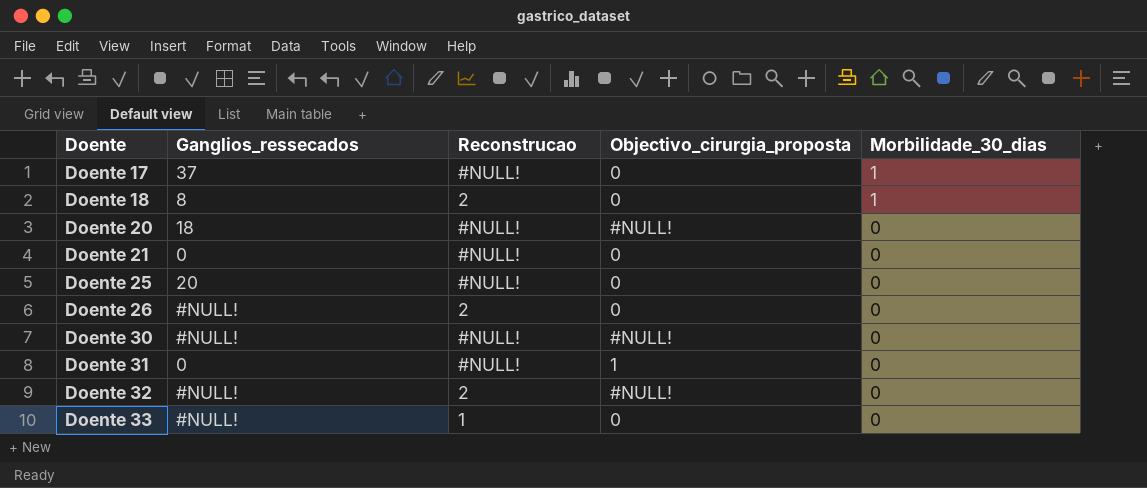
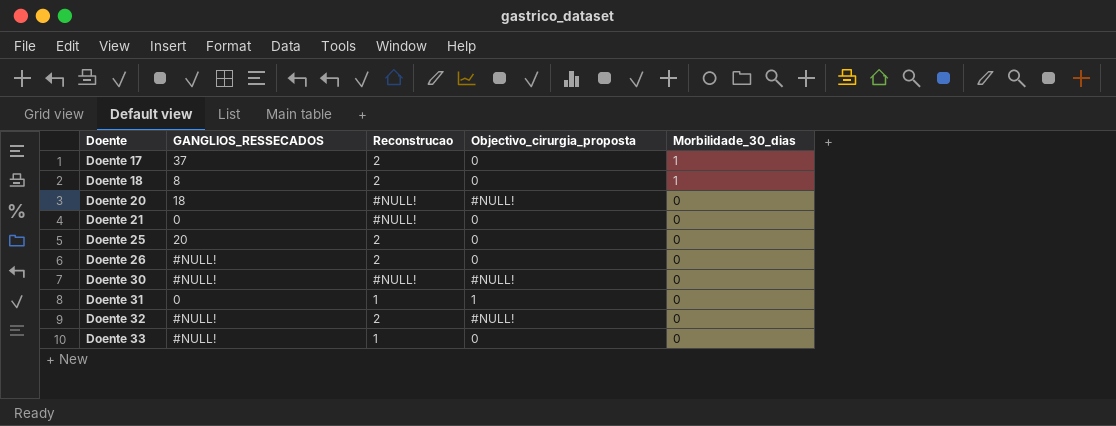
column name: Ganglios_ressecados -> GANGLIOS_RESSECADOS
Doente 17 | Reconstrucao: #NULL! -> 2
Doente 25 | Reconstrucao: #NULL! -> 2
Doente 31 | Reconstrucao: #NULL! -> 1

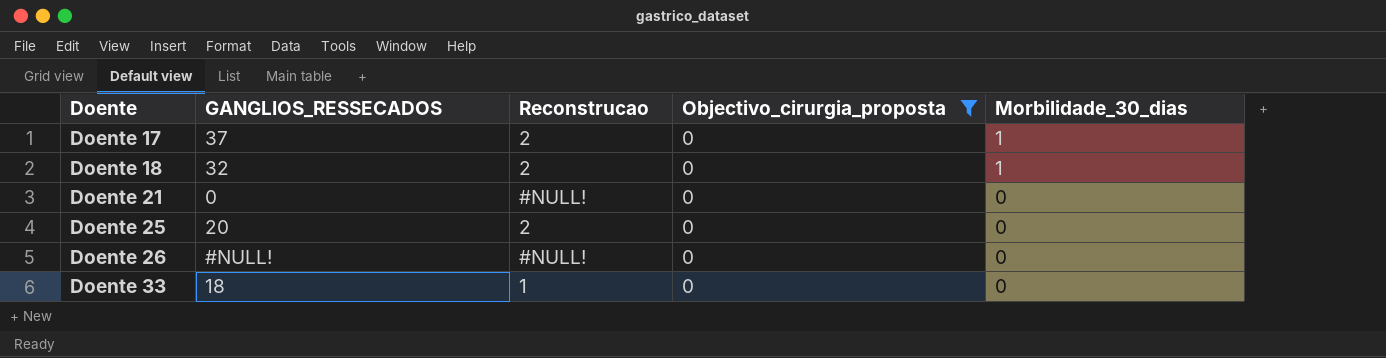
filter: none -> Objectivo_cirurgia_proposta = 0
Doente 18 | GANGLIOS_RESSECADOS: 8 -> 32
Doente 26 | Reconstrucao: 2 -> #NULL!
Doente 33 | GANGLIOS_RESSECADOS: #NULL! -> 18

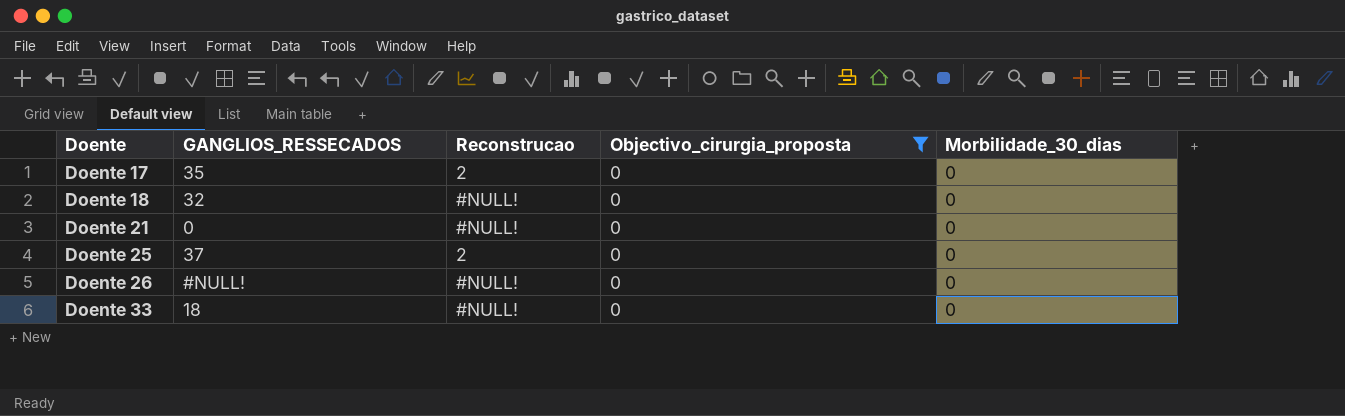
Doente 17 | GANGLIOS_RESSECADOS: 37 -> 35
Doente 17 | Morbilidade_30_dias: 1 -> 0
Doente 18 | Reconstrucao: 2 -> #NULL!
Doente 18 | Morbilidade_30_dias: 1 -> 0
Doente 25 | GANGLIOS_RESSECADOS: 20 -> 37
Doente 33 | Reconstrucao: 1 -> #NULL!

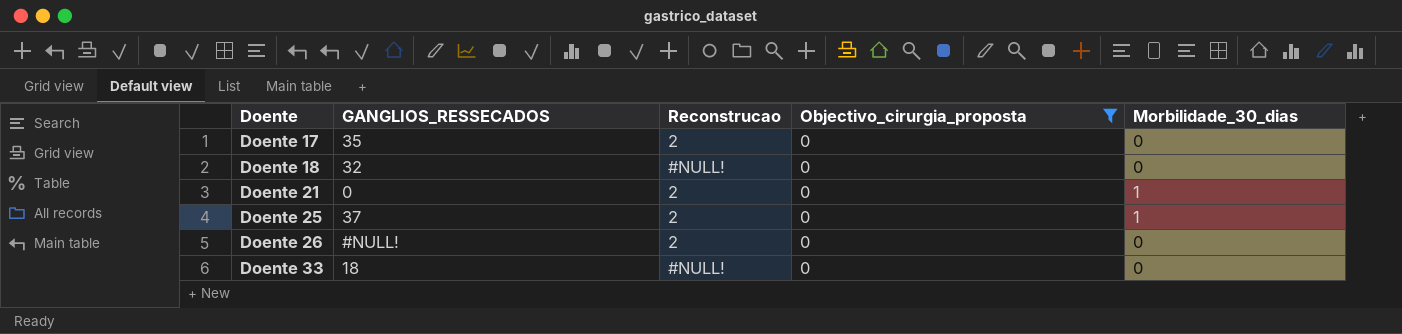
Doente 21 | Reconstrucao: #NULL! -> 2
Doente 21 | Morbilidade_30_dias: 0 -> 1
Doente 25 | Morbilidade_30_dias: 0 -> 1
Doente 26 | Reconstrucao: #NULL! -> 2

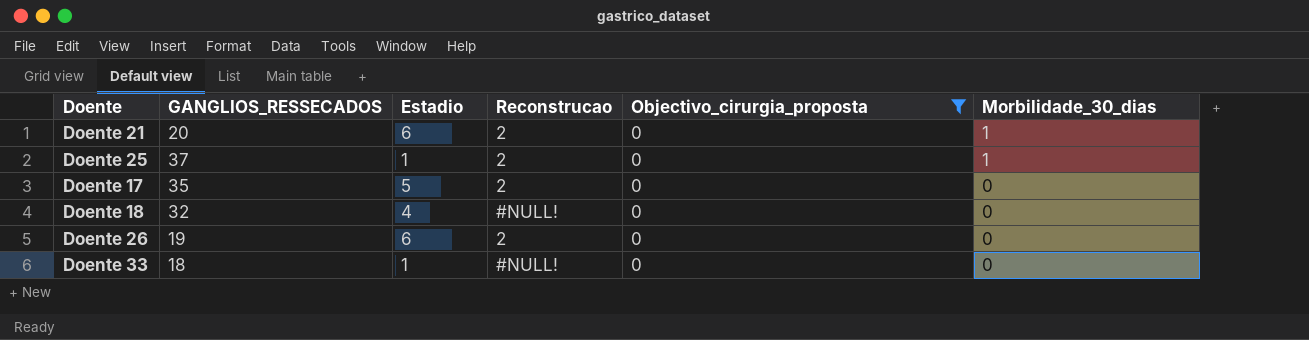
row order: Doente ascending -> Morbilidade_30_dias descending
column Estadio | position: none -> 3
Doente 21 | GANGLIOS_RESSECADOS: 0 -> 20
Doente 26 | GANGLIOS_RESSECADOS: #NULL! -> 19

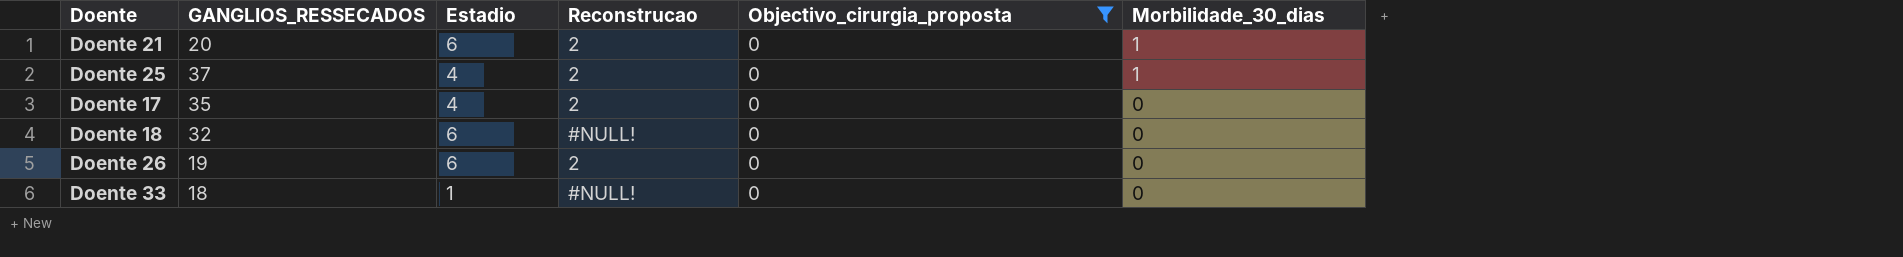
Doente 25 | Estadio: 1 -> 4
Doente 17 | Estadio: 5 -> 4
Doente 18 | Estadio: 4 -> 6

